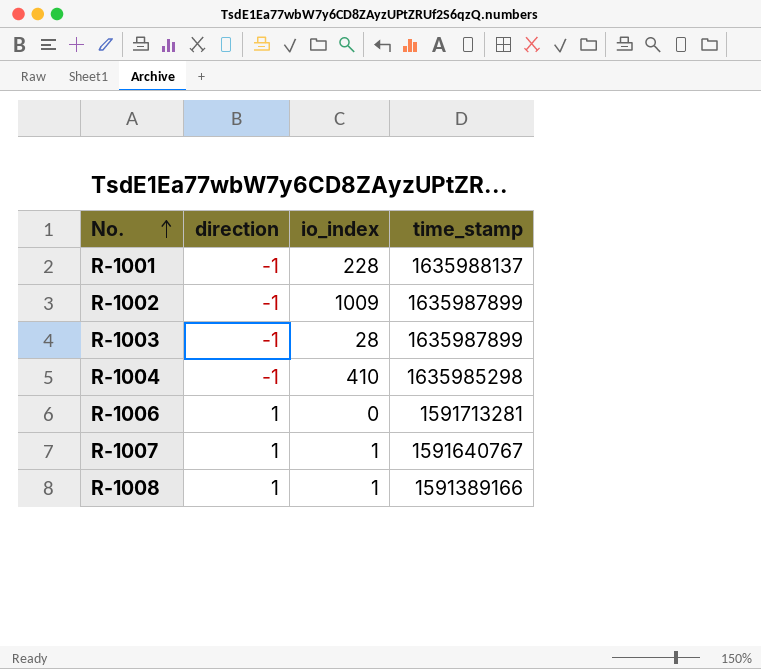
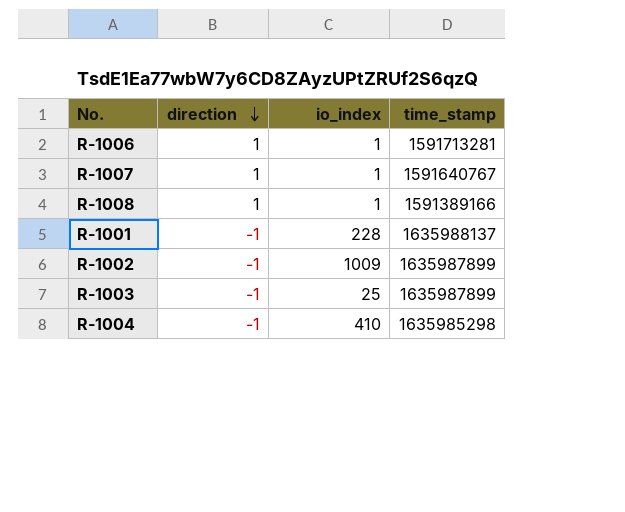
row order: No. ascending -> direction descending
R-1006 | io_index: 0 -> 1
R-1003 | io_index: 28 -> 25

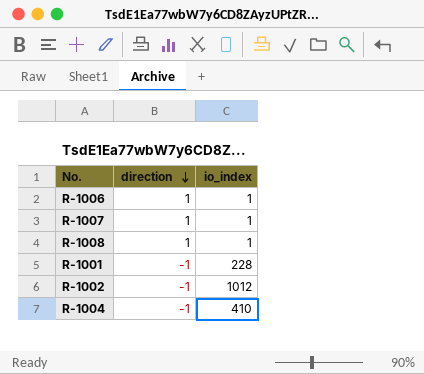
column time_stamp | position: 4 -> none
row R-1003: -1 | 25 | 1635987899 -> none
R-1002 | io_index: 1009 -> 1012

